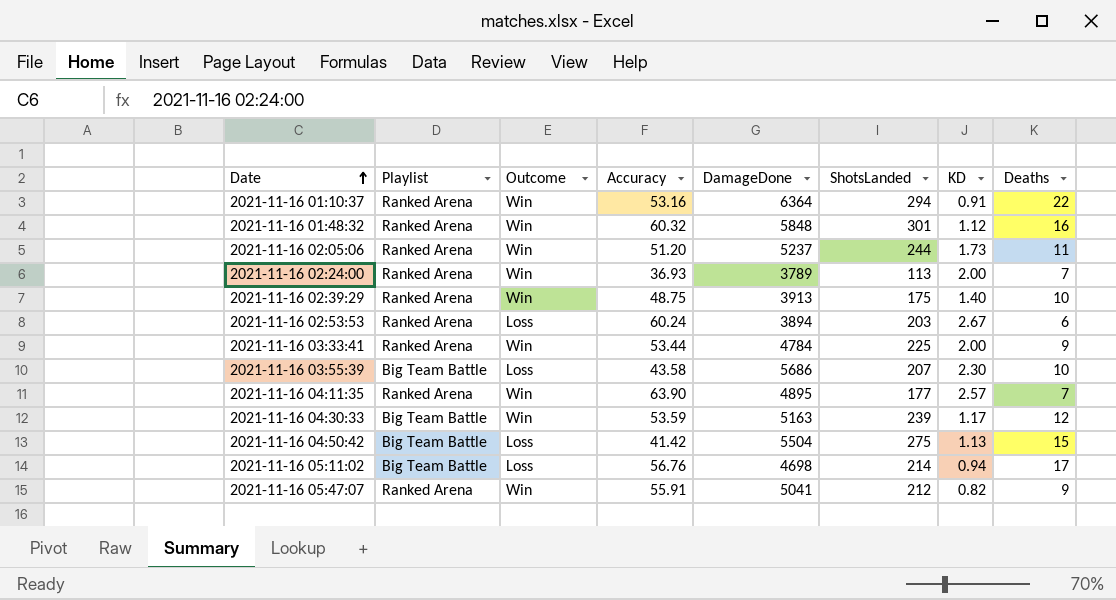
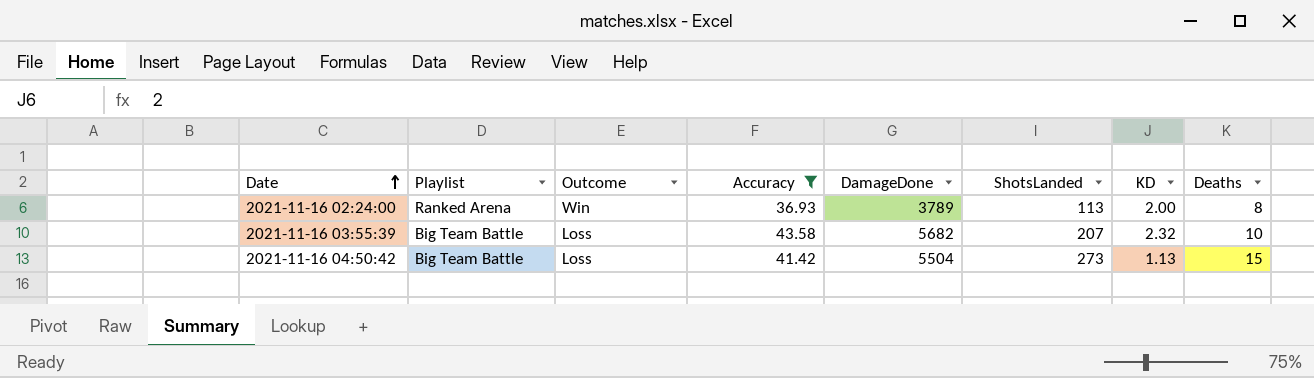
filter: none -> Accuracy <= 43.58
2021-11-16 02:24:00 | Deaths: 7 -> 8
2021-11-16 03:55:39 | DamageDone: 5686 -> 5682
2021-11-16 03:55:39 | KD: 2.30 -> 2.32
2021-11-16 04:50:42 | ShotsLanded: 275 -> 273

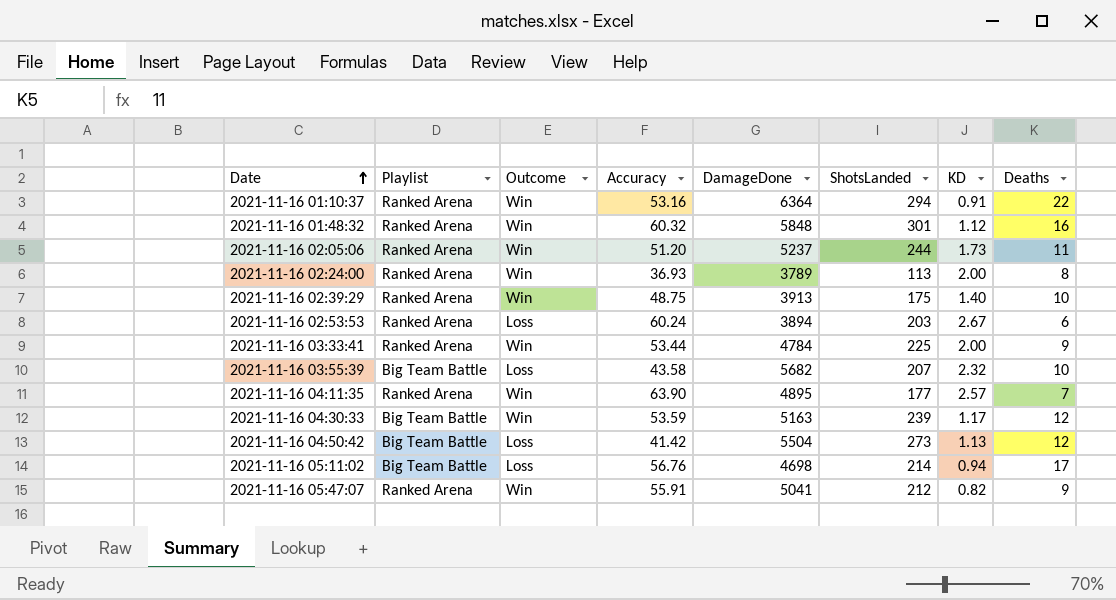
filter: Accuracy <= 43.58 -> none
2021-11-16 04:50:42 | Deaths: 15 -> 12

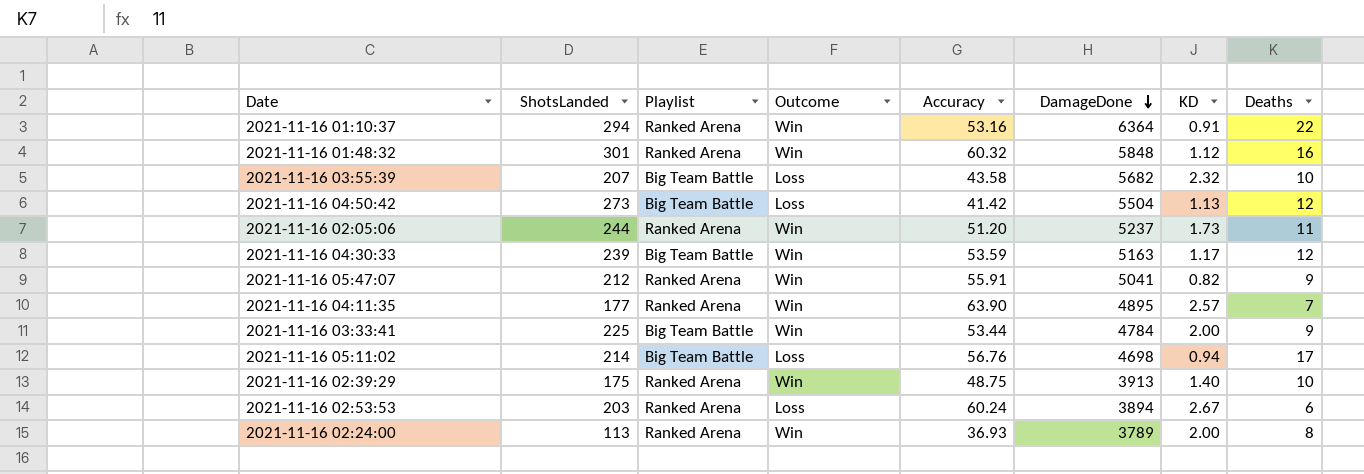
row order: Date ascending -> DamageDone descending
column ShotsLanded | position: 6 -> 2
2021-11-16 03:33:41 | Playlist: Ranked Arena -> Big Team Battle

